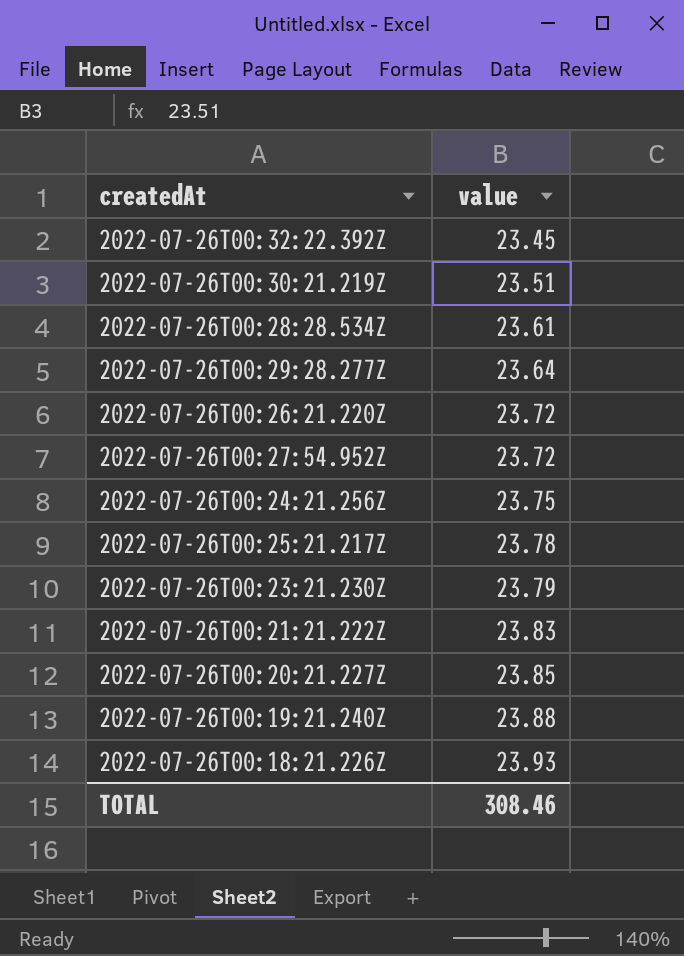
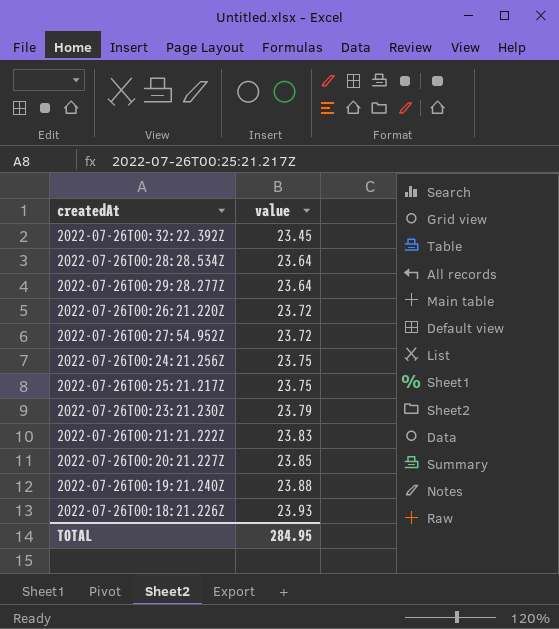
row 2022-07-26T00:30:21.219Z: 23.51 -> none
2022-07-26T00:28:28.534Z | value: 23.61 -> 23.64
2022-07-26T00:25:21.217Z | value: 23.78 -> 23.75
TOTAL | value: 308.46 -> 284.95

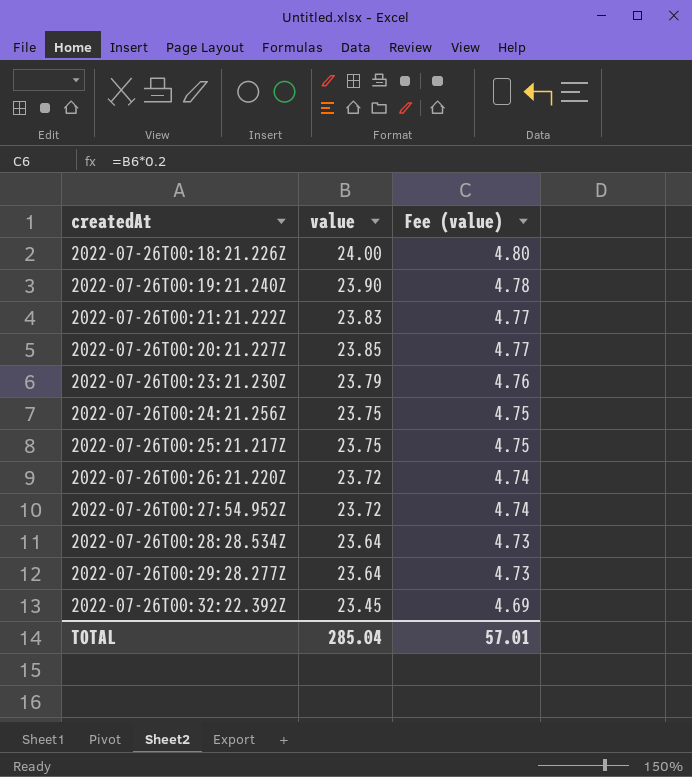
row order: value ascending -> Fee (value) descending
column Fee (value) | formula: none -> [value] * 0.2
2022-07-26T00:18:21.226Z | value: 23.93 -> 24.00
2022-07-26T00:19:21.240Z | value: 23.88 -> 23.90
TOTAL | value: 284.95 -> 285.04

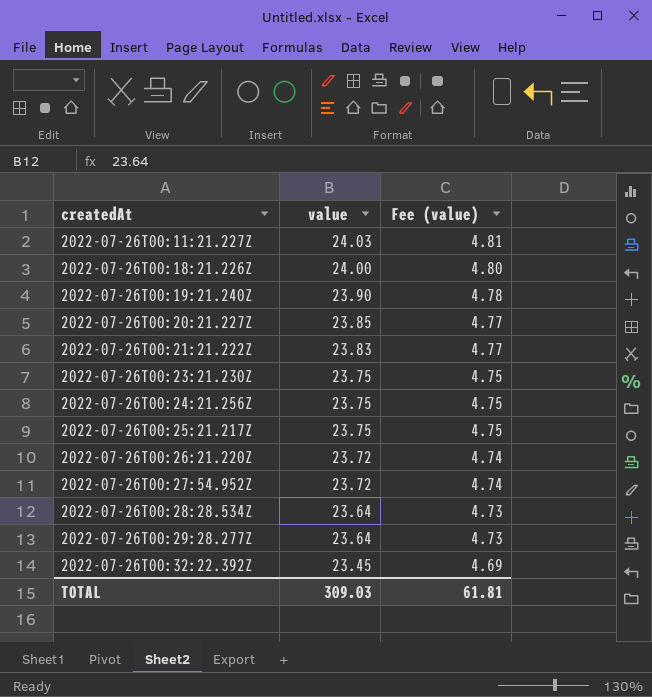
row order: Fee (value) descending -> createdAt ascending
row 2022-07-26T00:11:21.227Z: none -> 24.03 | 4.81
2022-07-26T00:23:21.230Z | value: 23.79 -> 23.75
2022-07-26T00:23:21.230Z | Fee (value): 4.76 -> 4.75
TOTAL | value: 285.04 -> 309.03
TOTAL | Fee (value): 57.01 -> 61.81

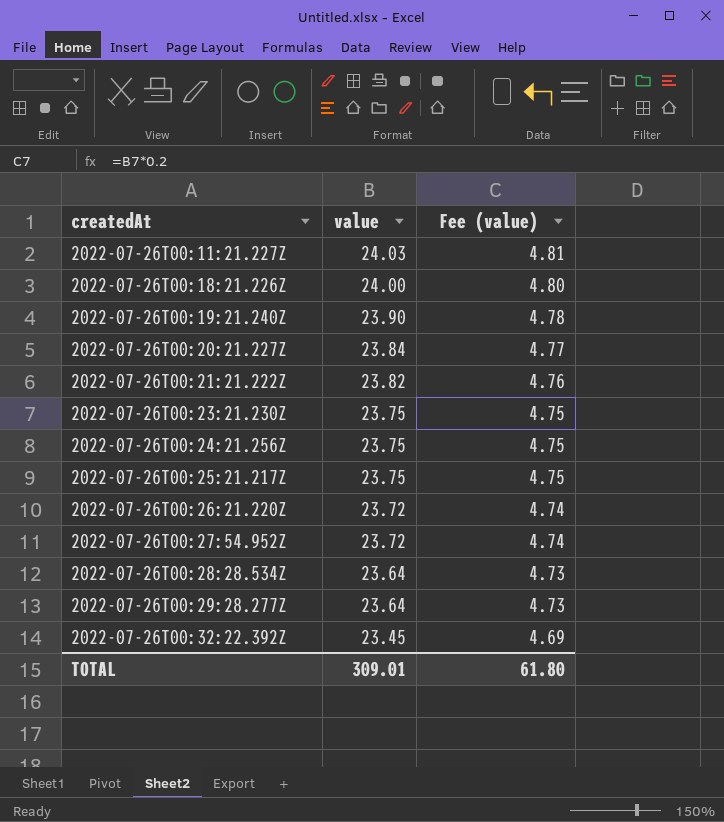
2022-07-26T00:20:21.227Z | value: 23.85 -> 23.84
2022-07-26T00:21:21.222Z | value: 23.83 -> 23.82
2022-07-26T00:21:21.222Z | Fee (value): 4.77 -> 4.76
TOTAL | value: 309.03 -> 309.01
TOTAL | Fee (value): 61.81 -> 61.80

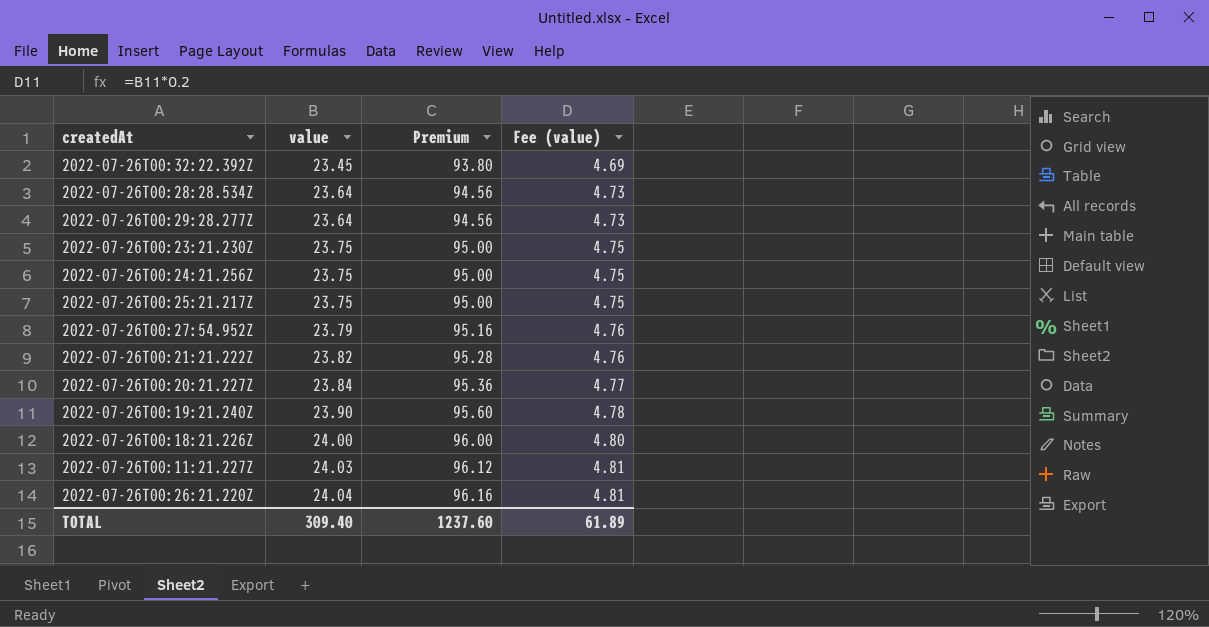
row order: createdAt ascending -> value ascending
column Premium | formula: none -> [value] * 4
2022-07-26T00:27:54.952Z | value: 23.72 -> 23.79
2022-07-26T00:27:54.952Z | Fee (value): 4.74 -> 4.76
2022-07-26T00:26:21.220Z | value: 23.72 -> 24.04
2022-07-26T00:26:21.220Z | Fee (value): 4.74 -> 4.81
TOTAL | value: 309.01 -> 309.40
TOTAL | Fee (value): 61.80 -> 61.89

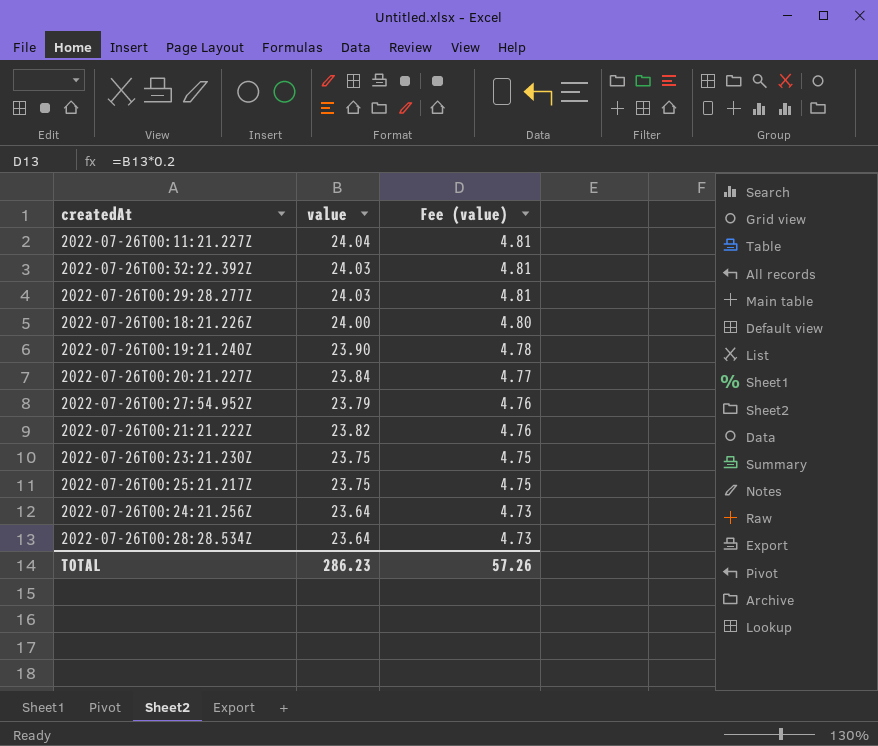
row order: value ascending -> Fee (value) descending
column Premium | formula: [value] * 4 -> none
row 2022-07-26T00:26:21.220Z: 24.04 | 96.16 | 4.81 -> none
2022-07-26T00:11:21.227Z | value: 24.03 -> 24.04
2022-07-26T00:32:22.392Z | value: 23.45 -> 24.03
2022-07-26T00:32:22.392Z | Fee (value): 4.69 -> 4.81
2022-07-26T00:29:28.277Z | value: 23.64 -> 24.03
2022-07-26T00:29:28.277Z | Fee (value): 4.73 -> 4.81
2022-07-26T00:24:21.256Z | value: 23.75 -> 23.64
2022-07-26T00:24:21.256Z | Fee (value): 4.75 -> 4.73
TOTAL | value: 309.40 -> 286.23
TOTAL | Fee (value): 61.89 -> 57.26

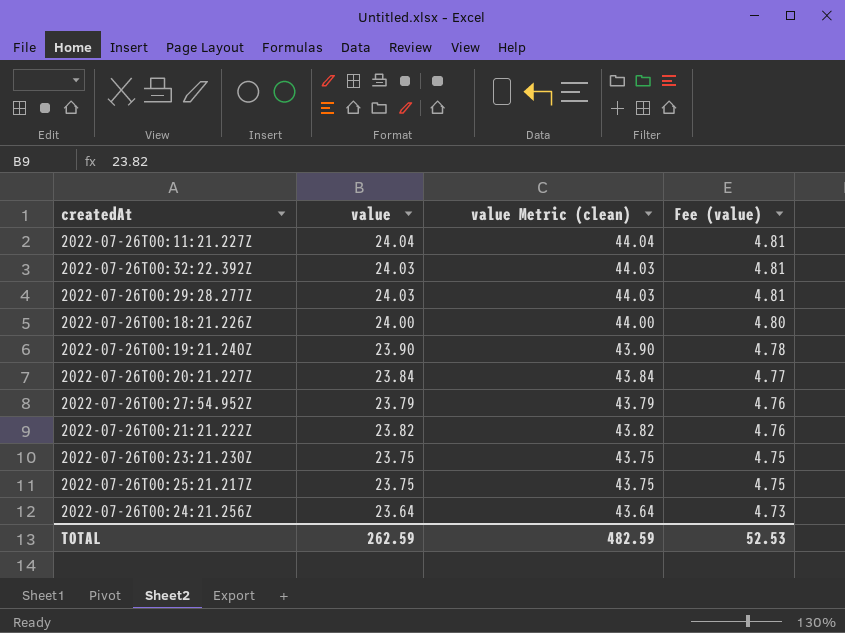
column value Metric (clean) | formula: none -> [value] + 20
row 2022-07-26T00:28:28.534Z: 23.64 | 4.73 -> none
TOTAL | value: 286.23 -> 262.59
TOTAL | Fee (value): 57.26 -> 52.53

